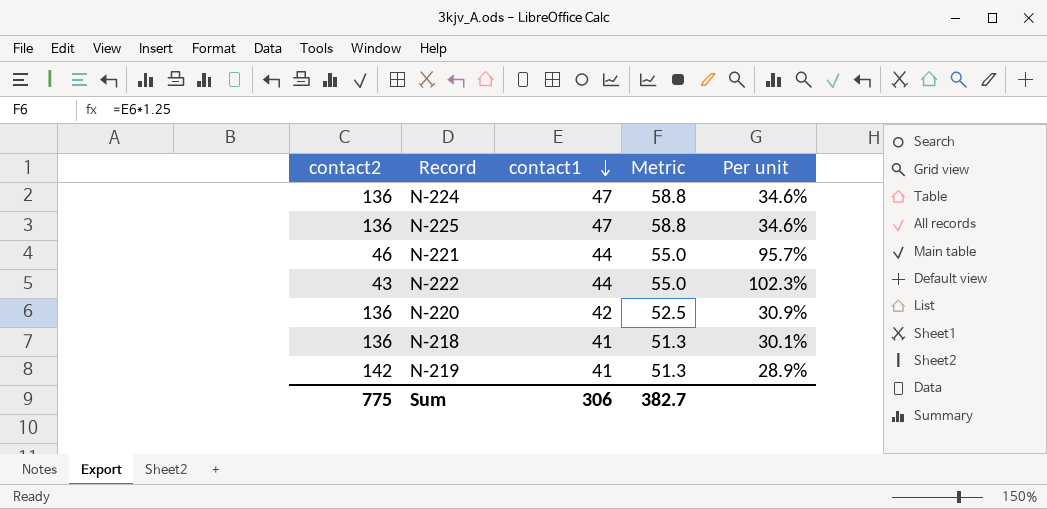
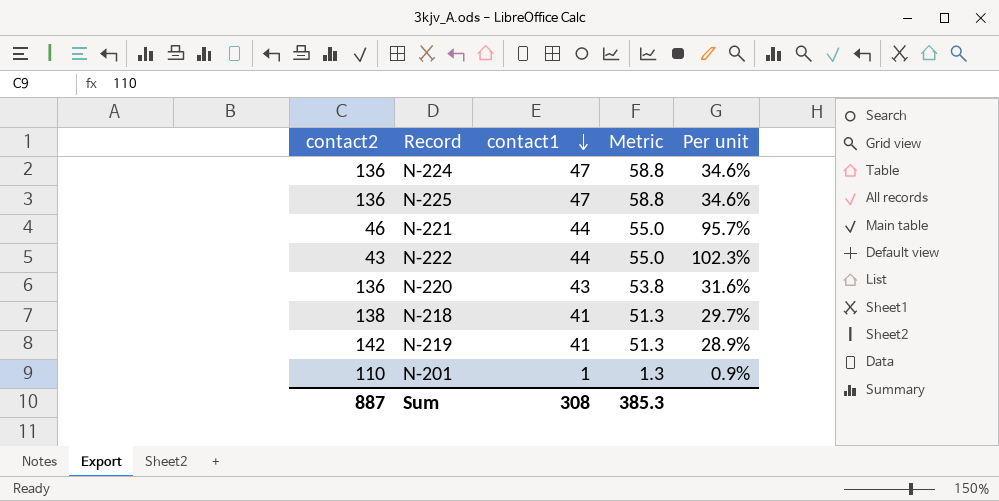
N-220 | contact1: 42 -> 43
N-220 | Metric: 52.5 -> 53.8
N-220 | Per unit: 30.9% -> 31.6%
N-218 | contact2: 136 -> 138
N-218 | Per unit: 30.1% -> 29.7%
row N-201: none -> 110 | 1 | 1.3 | 0.9%
Sum | contact2: 775 -> 887
Sum | contact1: 306 -> 308
Sum | Metric: 382.7 -> 385.3

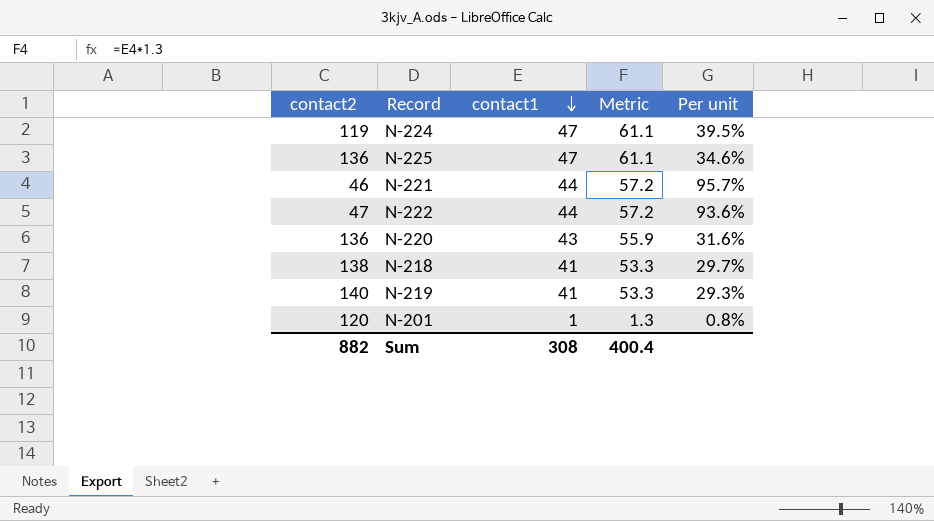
column Metric | formula: [contact1] * 1.25 -> [contact1] * 1.3
N-224 | contact2: 136 -> 119
N-224 | Per unit: 34.6% -> 39.5%
N-222 | contact2: 43 -> 47
N-222 | Per unit: 102.3% -> 93.6%
N-219 | contact2: 142 -> 140
N-219 | Per unit: 28.9% -> 29.3%
N-201 | contact2: 110 -> 120
N-201 | Per unit: 0.9% -> 0.8%
Sum | contact2: 887 -> 882
Sum | Metric: 385.3 -> 400.4

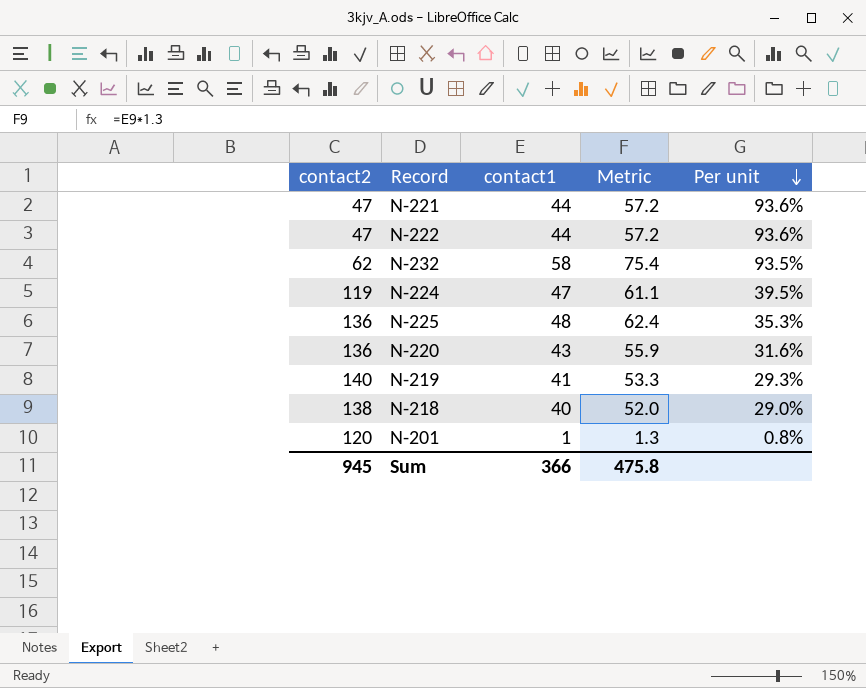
row order: contact1 descending -> Per unit descending
N-221 | contact2: 46 -> 47
N-221 | Per unit: 95.7% -> 93.6%
row N-232: none -> 62 | 58 | 75.4 | 93.5%
N-225 | contact1: 47 -> 48
N-225 | Metric: 61.1 -> 62.4
N-225 | Per unit: 34.6% -> 35.3%
N-218 | contact1: 41 -> 40
N-218 | Metric: 53.3 -> 52.0
N-218 | Per unit: 29.7% -> 29.0%
Sum | contact2: 882 -> 945
Sum | contact1: 308 -> 366
Sum | Metric: 400.4 -> 475.8

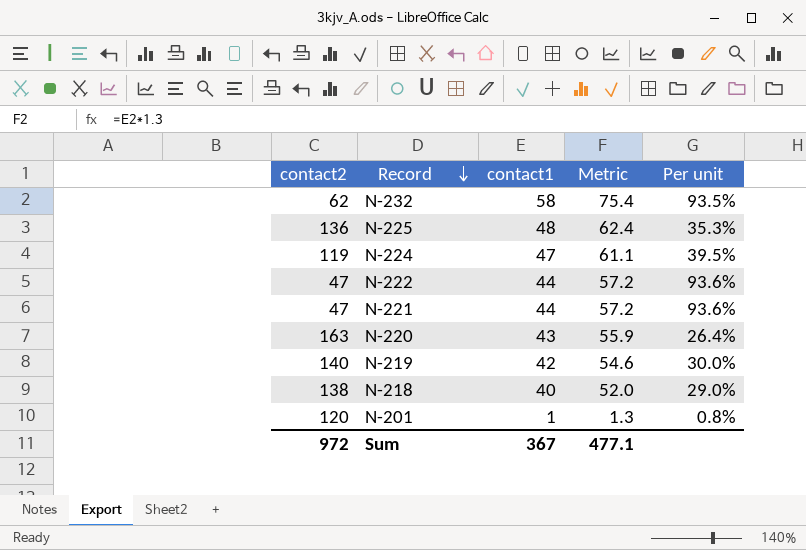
row order: Per unit descending -> Record descending
N-220 | contact2: 136 -> 163
N-220 | Per unit: 31.6% -> 26.4%
N-219 | contact1: 41 -> 42
N-219 | Metric: 53.3 -> 54.6
N-219 | Per unit: 29.3% -> 30.0%
Sum | contact2: 945 -> 972
Sum | contact1: 366 -> 367
Sum | Metric: 475.8 -> 477.1

